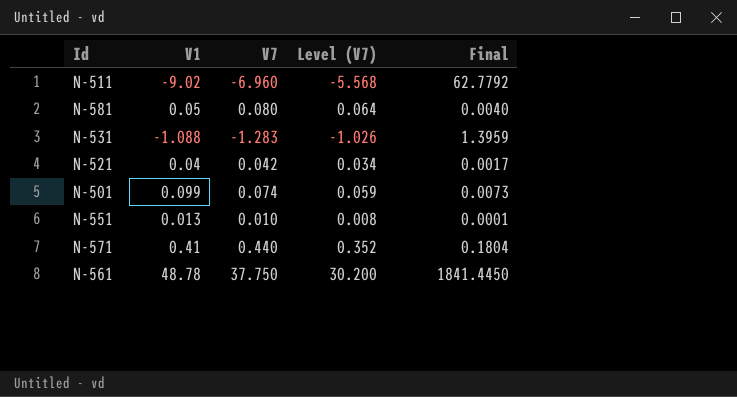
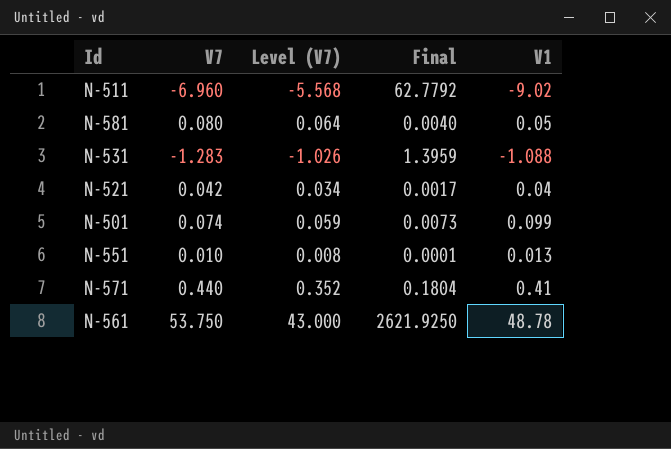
column V1 | position: 2 -> 5
N-561 | V7: 37.750 -> 53.750
N-561 | Level (V7): 30.200 -> 43.000
N-561 | Final: 1841.4450 -> 2621.9250

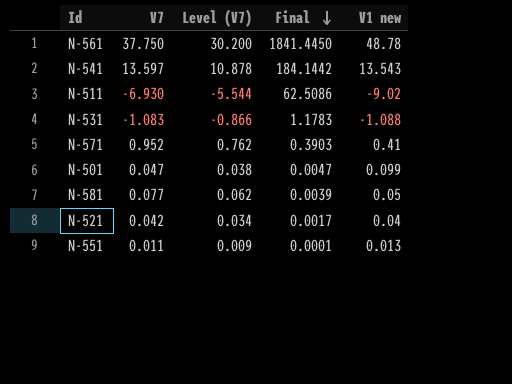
row order: none -> Final descending
column name: V1 -> V1 new
N-561 | V7: 53.750 -> 37.750
N-561 | Level (V7): 43.000 -> 30.200
N-561 | Final: 2621.9250 -> 1841.4450
row N-541: none -> 13.597 | 10.878 | 184.1442 | 13.543
N-511 | V7: -6.960 -> -6.930
N-511 | Level (V7): -5.568 -> -5.544
N-511 | Final: 62.7792 -> 62.5086
N-531 | V7: -1.283 -> -1.083
N-531 | Level (V7): -1.026 -> -0.866
N-531 | Final: 1.3959 -> 1.1783
N-571 | V7: 0.440 -> 0.952
N-571 | Level (V7): 0.352 -> 0.762
N-571 | Final: 0.1804 -> 0.3903
N-501 | V7: 0.074 -> 0.047
N-501 | Level (V7): 0.059 -> 0.038
N-501 | Final: 0.0073 -> 0.0047
N-581 | V7: 0.080 -> 0.077
N-581 | Level (V7): 0.064 -> 0.062
N-581 | Final: 0.0040 -> 0.0039
N-551 | V7: 0.010 -> 0.011
N-551 | Level (V7): 0.008 -> 0.009

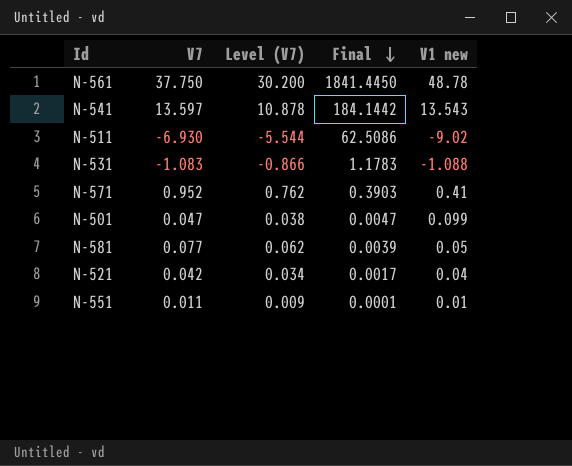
N-551 | V1 new: 0.013 -> 0.01

